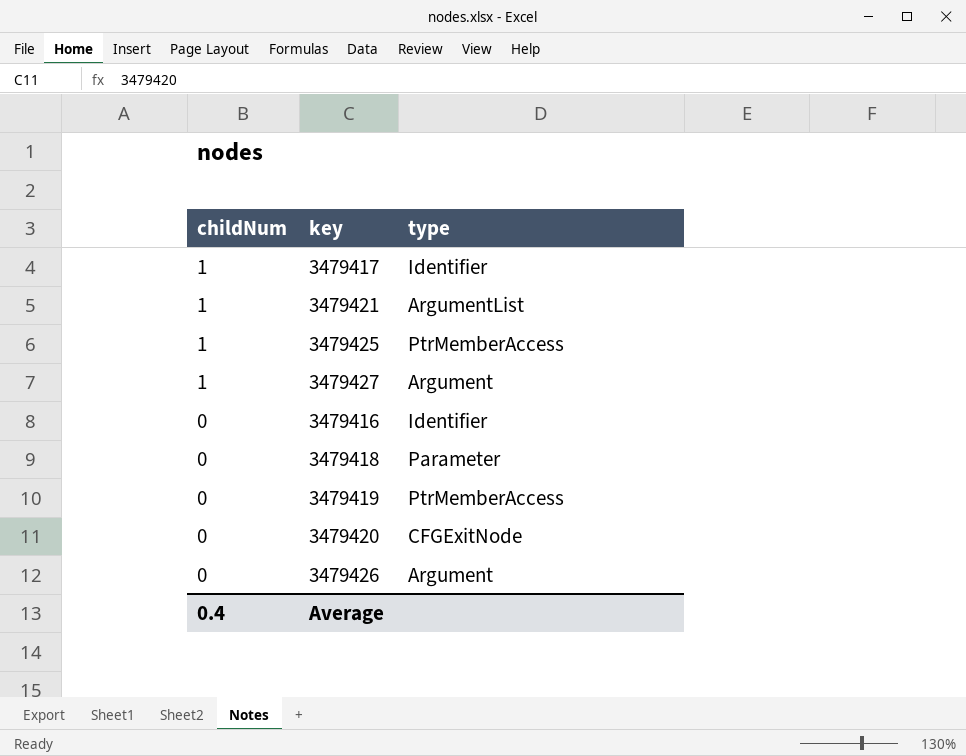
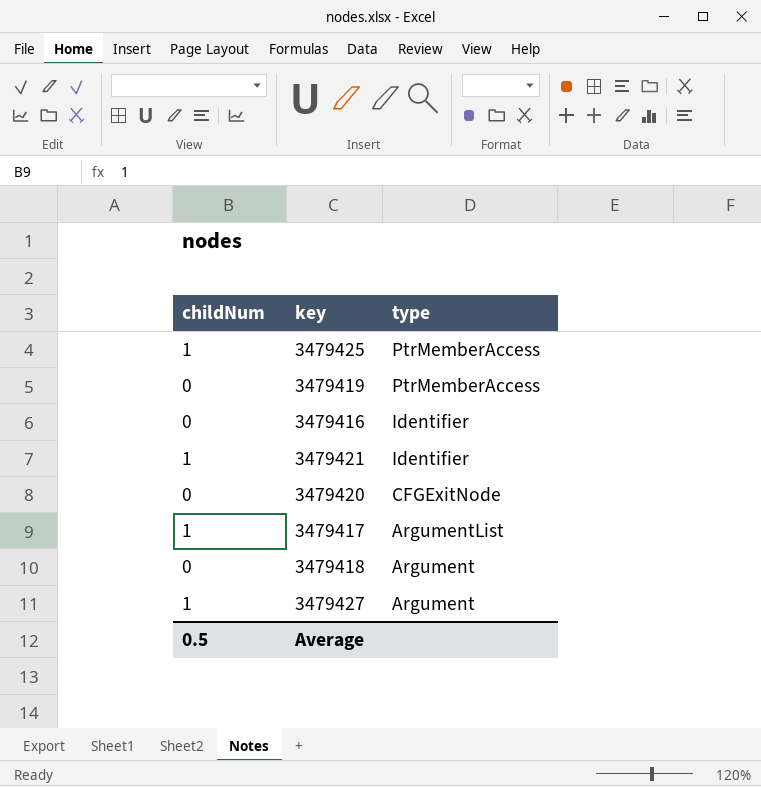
row order: childNum descending -> type descending
row 3479426: 0 | Argument -> none
3479421 | type: ArgumentList -> Identifier
3479417 | type: Identifier -> ArgumentList
3479418 | type: Parameter -> Argument
Average | childNum: 0.4 -> 0.5

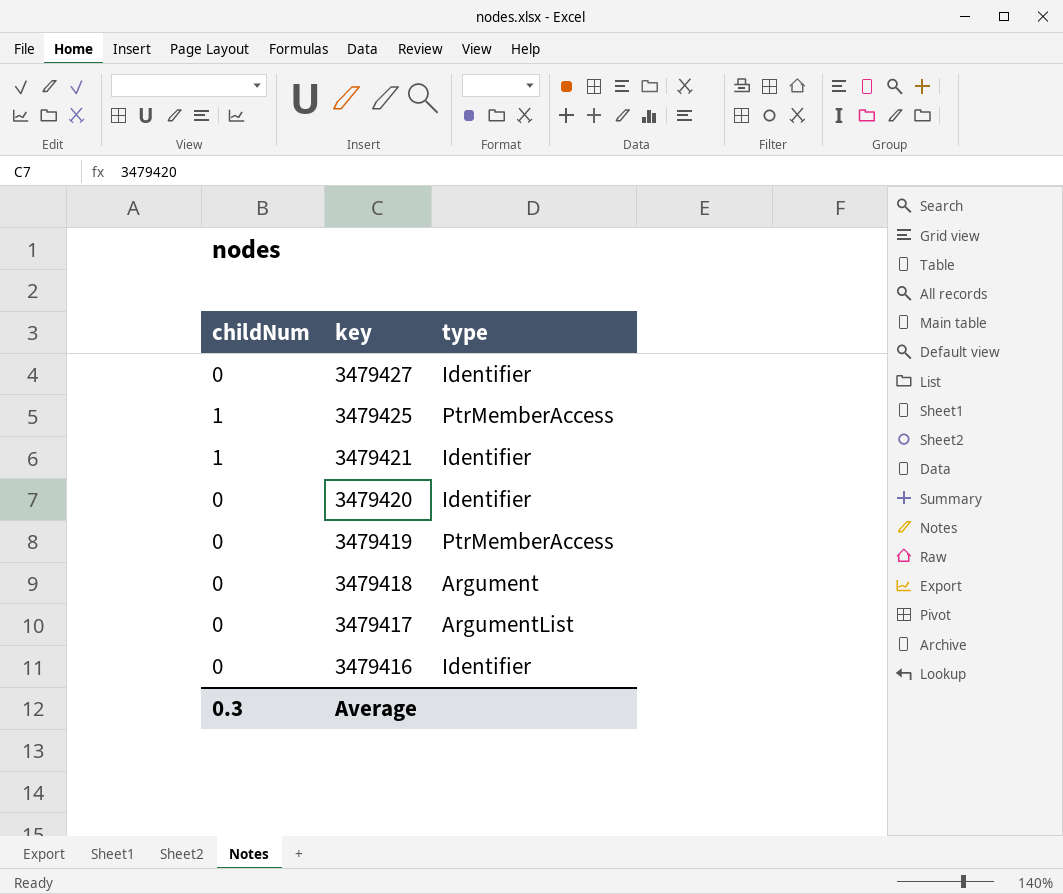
row order: type descending -> key descending
3479427 | childNum: 1 -> 0
3479427 | type: Argument -> Identifier
3479420 | type: CFGExitNode -> Identifier
3479417 | childNum: 1 -> 0
Average | childNum: 0.5 -> 0.3

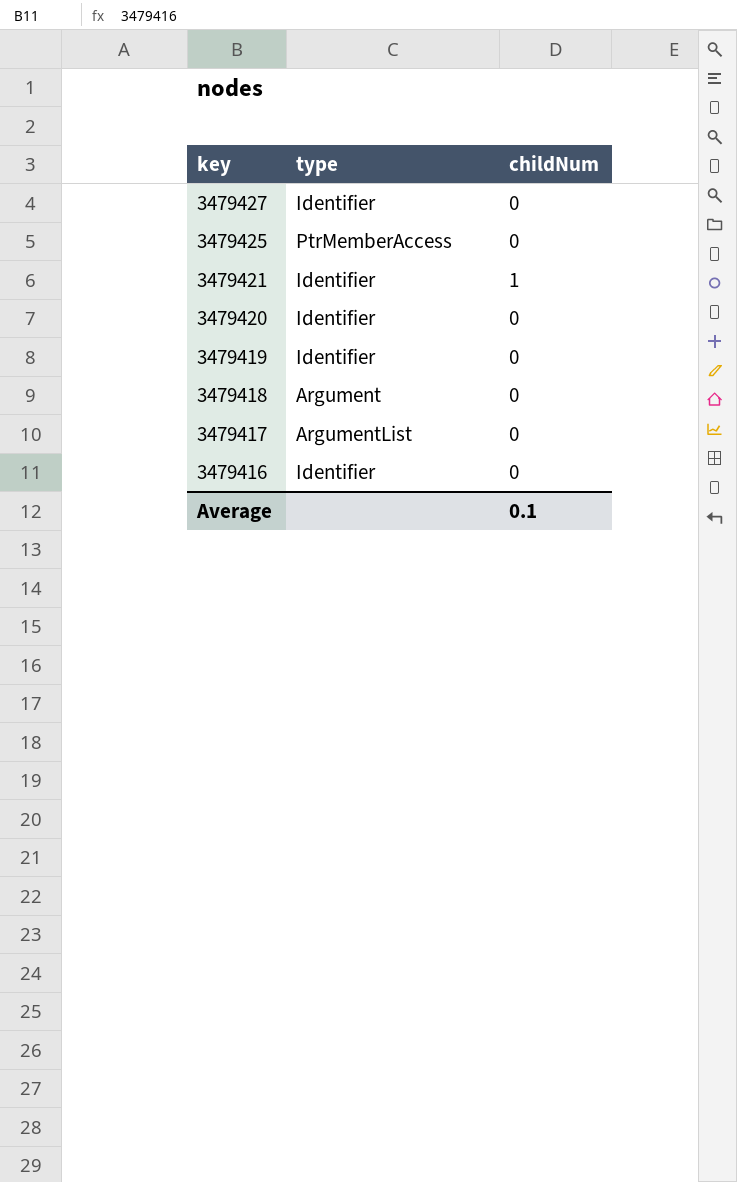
column childNum | position: 1 -> 3
3479425 | childNum: 1 -> 0
3479419 | type: PtrMemberAccess -> Identifier
Average | childNum: 0.3 -> 0.1

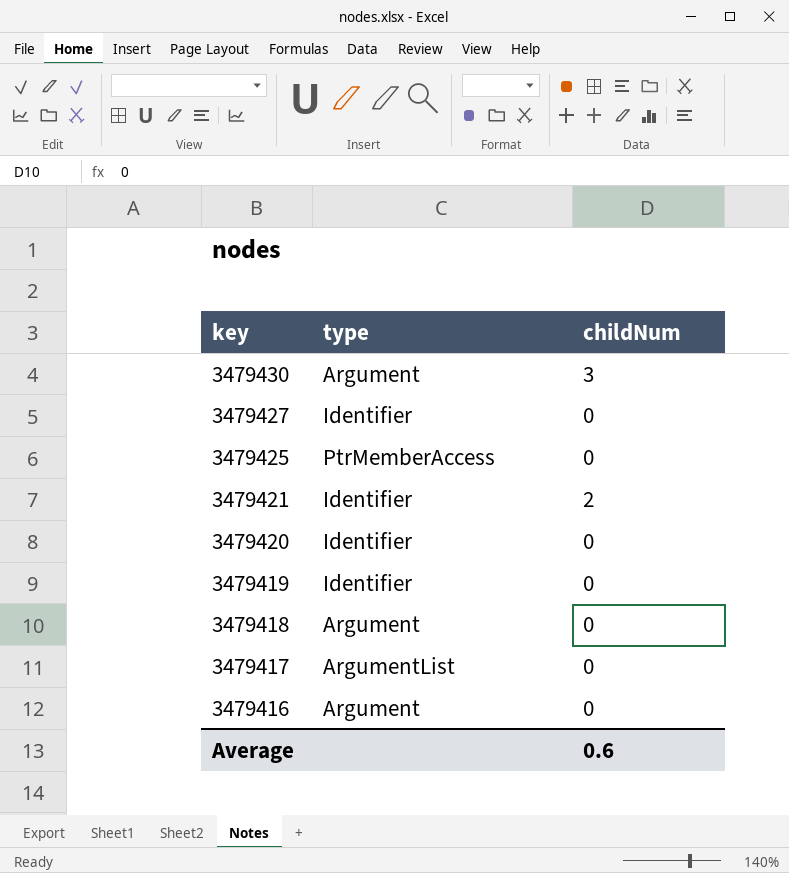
row 3479430: none -> Argument | 3
3479421 | childNum: 1 -> 2
3479416 | type: Identifier -> Argument
Average | childNum: 0.1 -> 0.6

